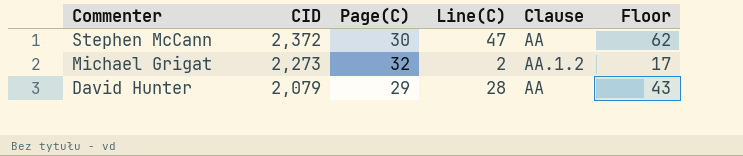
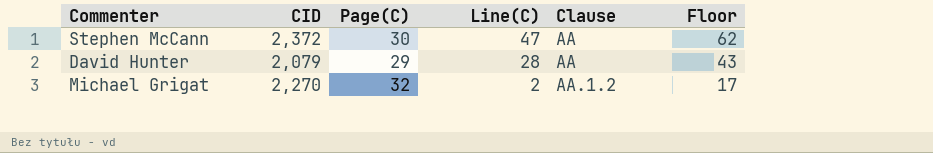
row order: Commenter descending -> Line(C) descending
Michael Grigat | CID: 2,273 -> 2,270

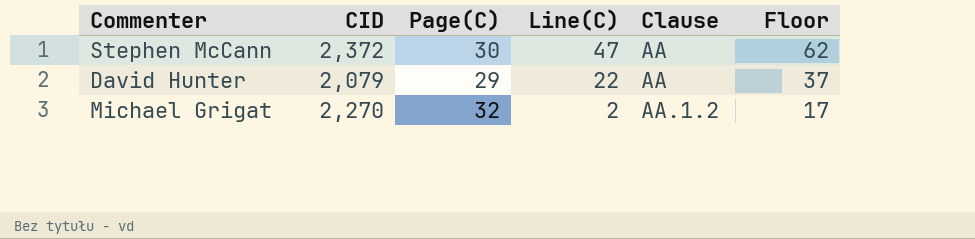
David Hunter | Line(C): 28 -> 22
David Hunter | Floor: 43 -> 37

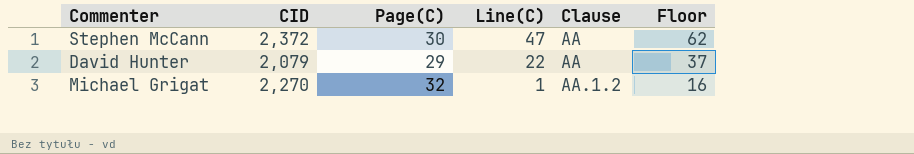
Michael Grigat | Line(C): 2 -> 1
Michael Grigat | Floor: 17 -> 16

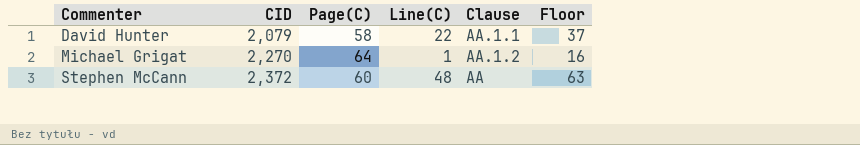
row order: Line(C) descending -> Commenter ascending
David Hunter | Page(C): 29 -> 58
David Hunter | Clause: AA -> AA.1.1
Michael Grigat | Page(C): 32 -> 64
Stephen McCann | Page(C): 30 -> 60
Stephen McCann | Line(C): 47 -> 48
Stephen McCann | Floor: 62 -> 63

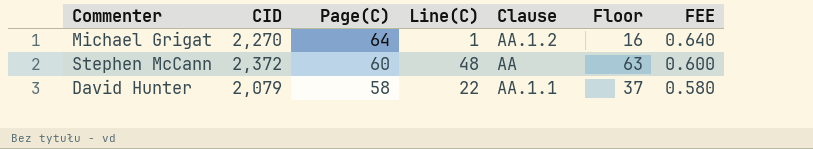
row order: Commenter ascending -> Page(C) descending
column FEE | formula: none -> [Page(C)] * 0.01

